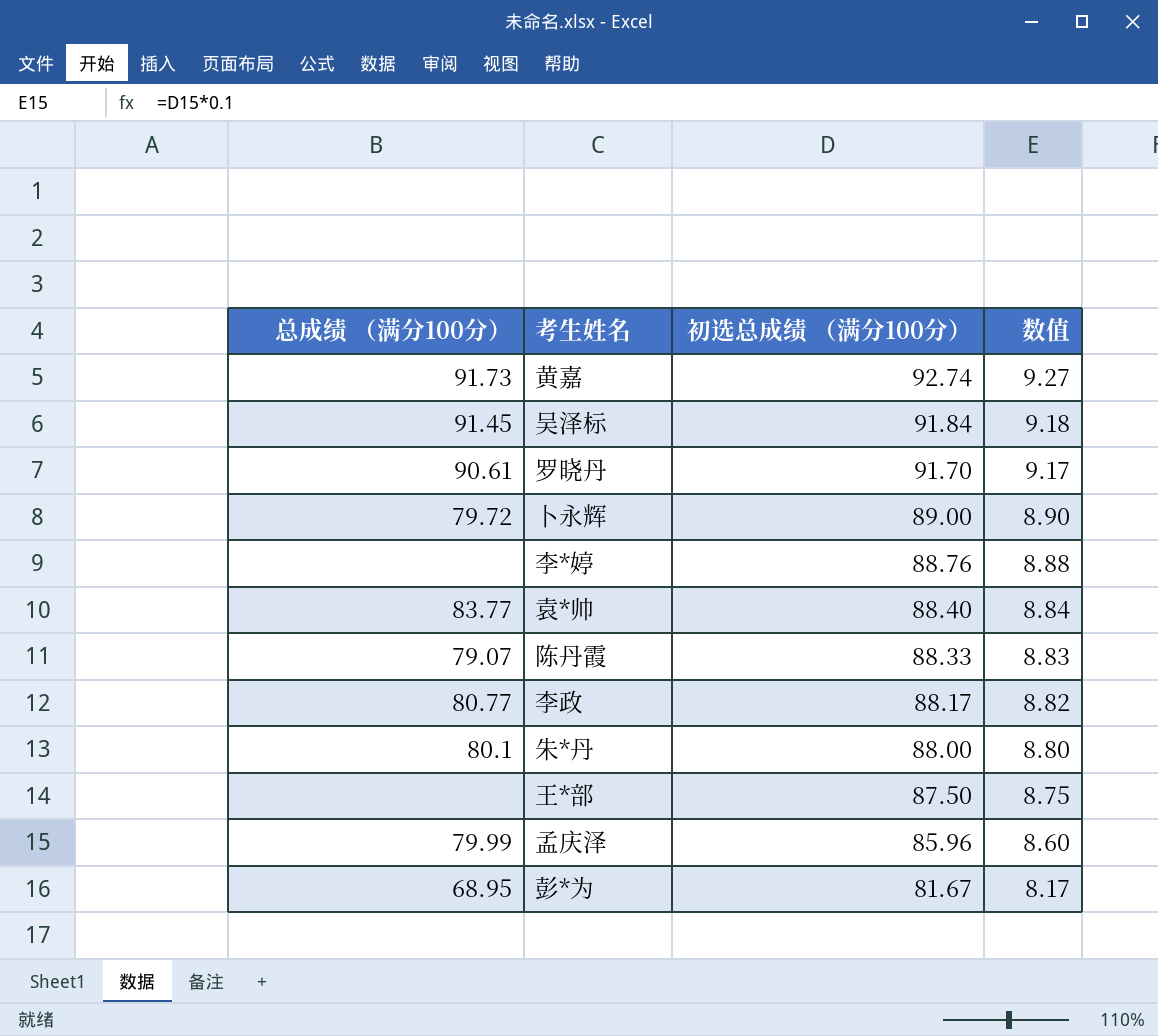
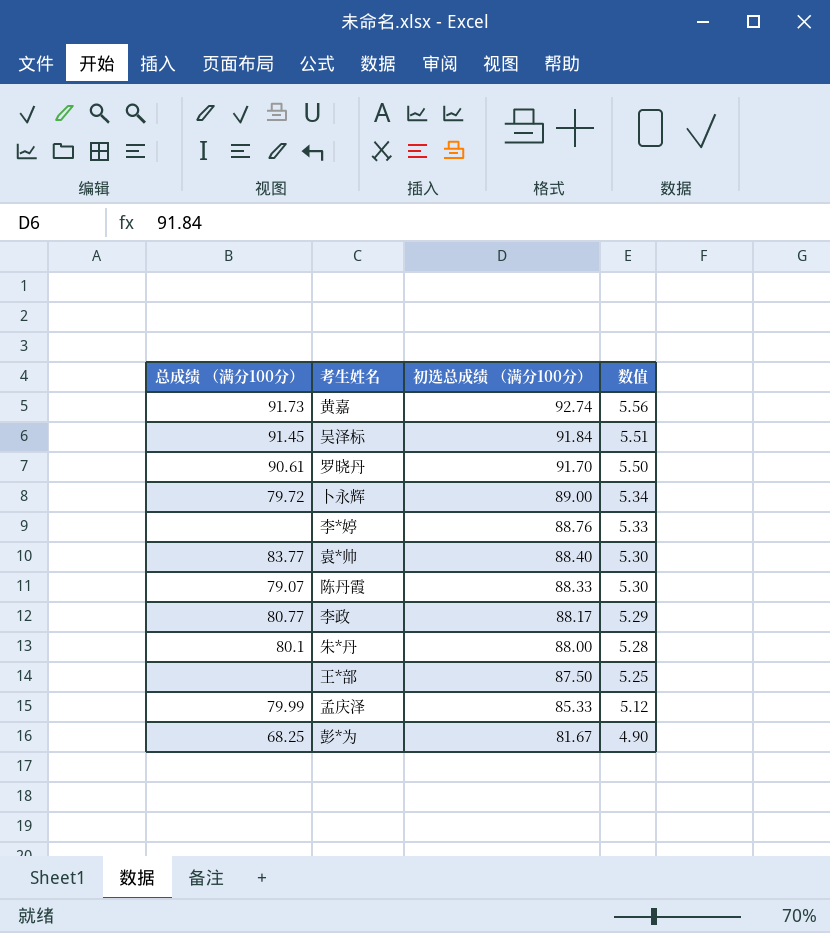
column 数值 | formula: [初选总成绩 （满分100分）] * 0.1 -> [初选总成绩 （满分100分）] * 0.06
孟庆泽 | 初选总成绩 （满分100分）: 85.96 -> 85.33
彭*为 | 总成绩 （满分100分）: 68.95 -> 68.25

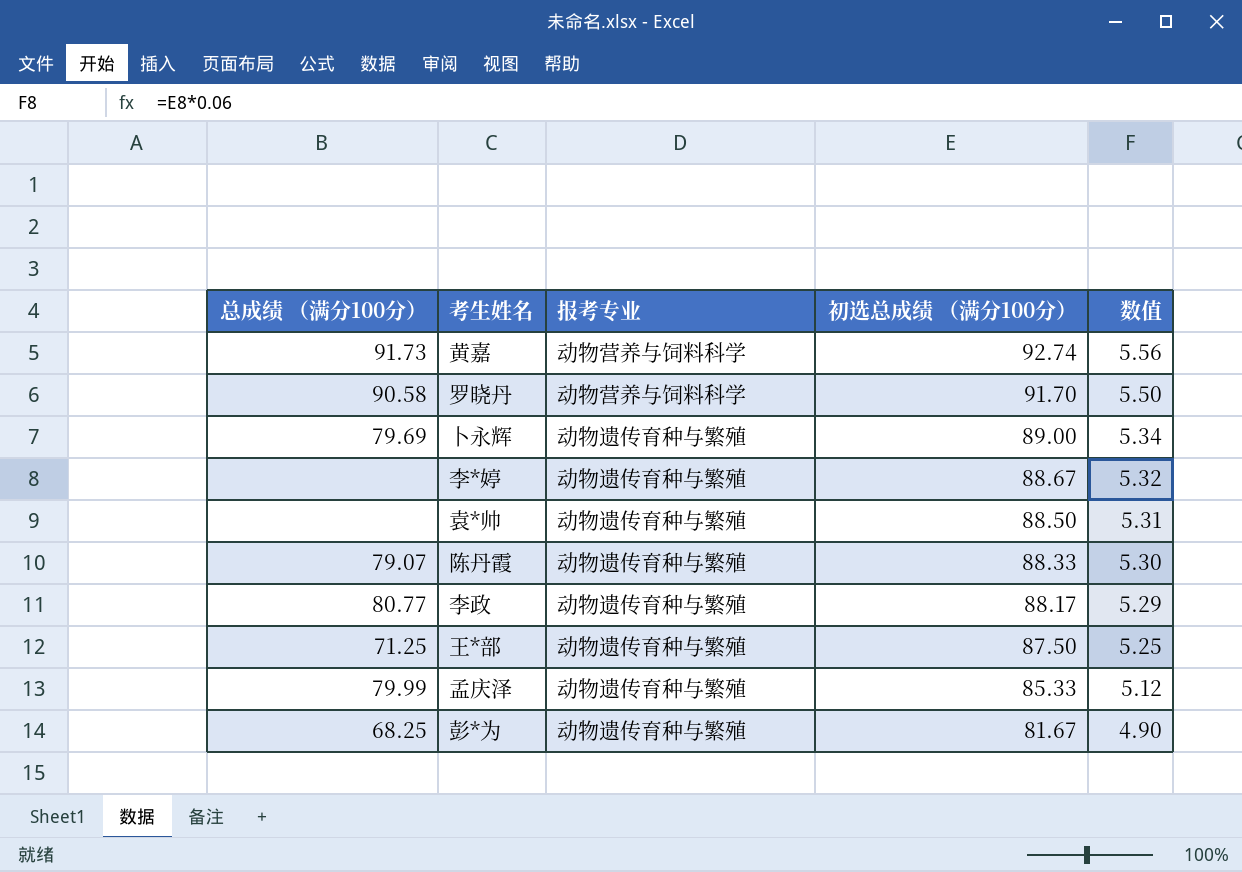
column 报考专业 | position: none -> 3
row 吴泽标: 91.45 | 91.84 | 5.51 -> none
row 朱*丹: 80.1 | 88.00 | 5.28 -> none
罗晓丹 | 总成绩 （满分100分）: 90.61 -> 90.58
卜永辉 | 总成绩 （满分100分）: 79.72 -> 79.69
李*婷 | 初选总成绩 （满分100分）: 88.76 -> 88.67
李*婷 | 数值: 5.33 -> 5.32
袁*帅 | 总成绩 （满分100分）: 83.77 -> none
袁*帅 | 初选总成绩 （满分100分）: 88.40 -> 88.50
袁*帅 | 数值: 5.30 -> 5.31
王*部 | 总成绩 （满分100分）: none -> 71.25

